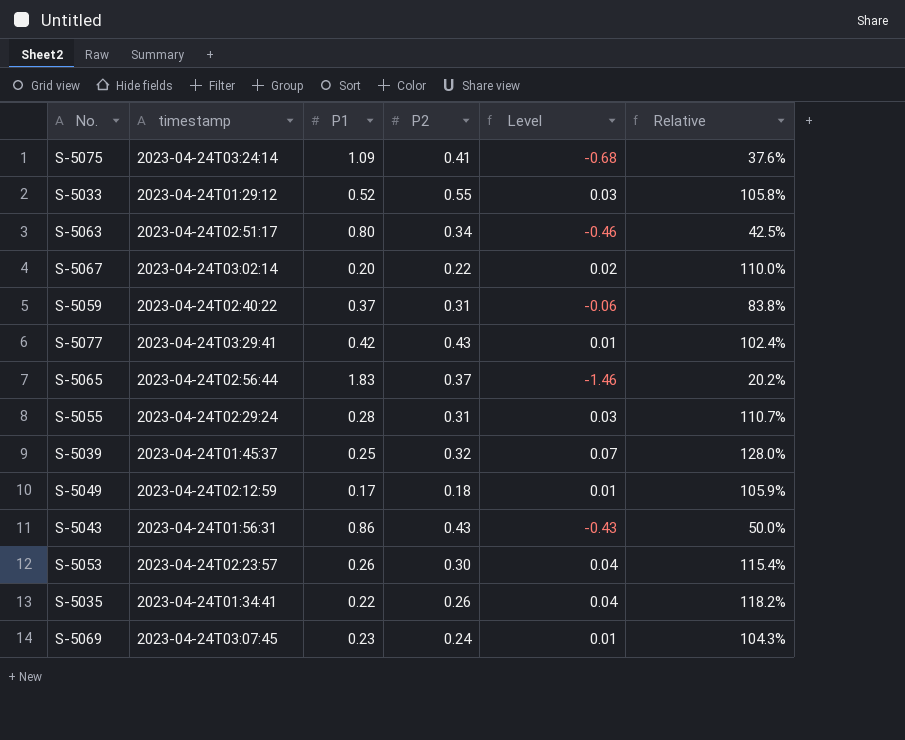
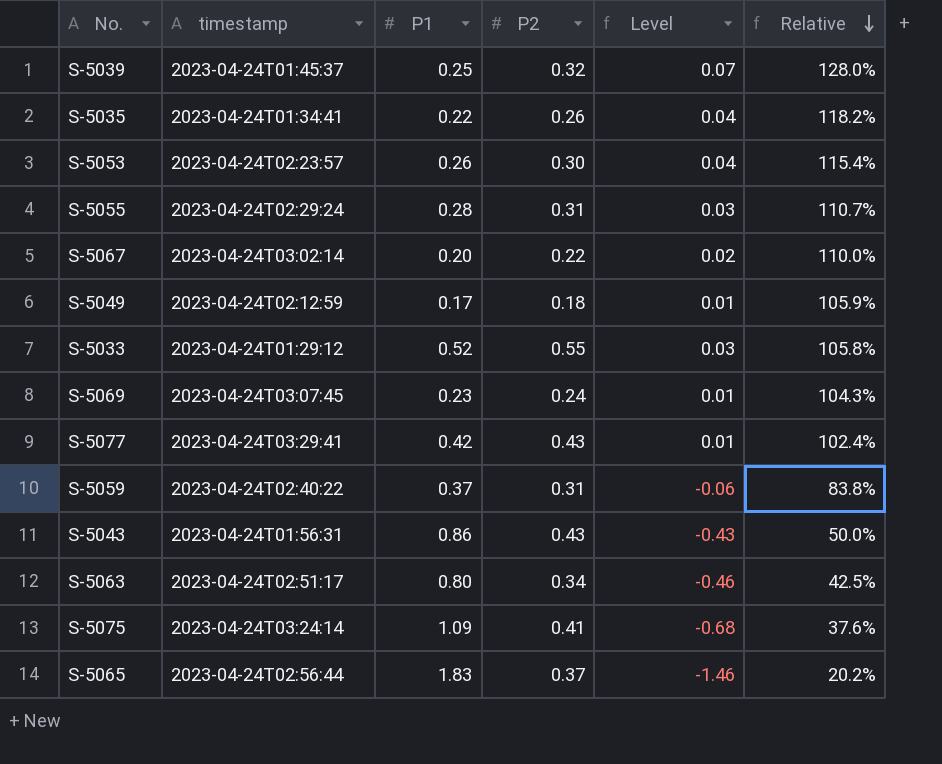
row order: none -> Relative descending

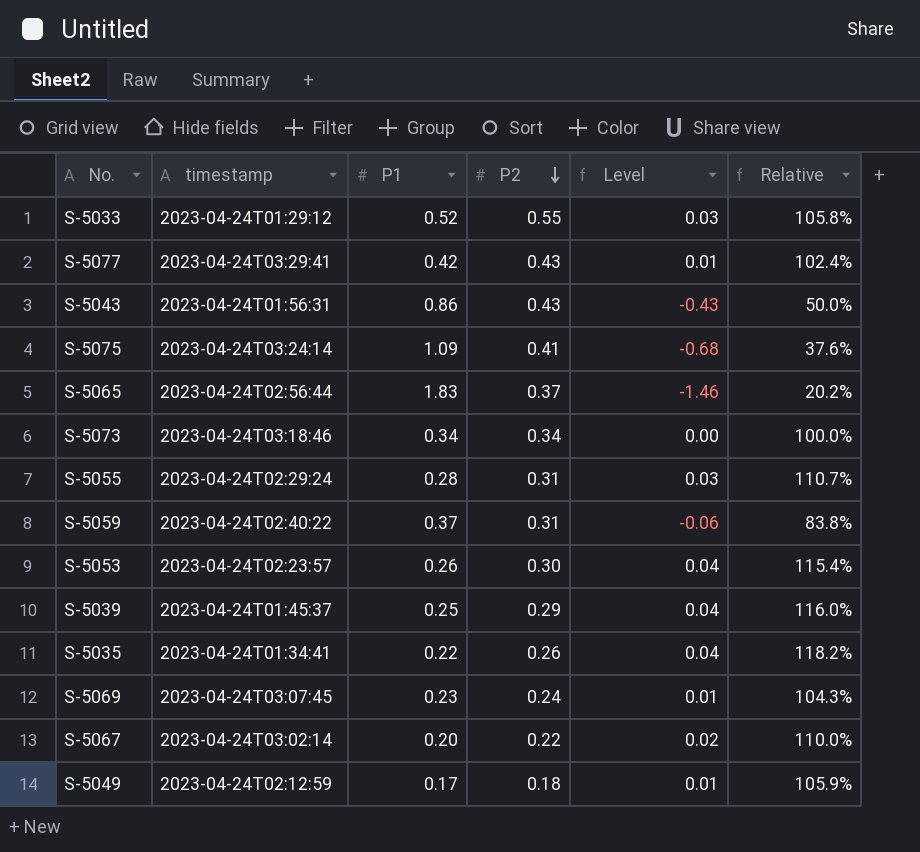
row order: Relative descending -> P2 descending
row S-5063: 2023-04-24T02:51:17 | 0.80 | 0.34 | -0.46 | 42.5% -> none
row S-5073: none -> 2023-04-24T03:18:46 | 0.34 | 0.34 | 0.00 | 100.0%
S-5039 | P2: 0.32 -> 0.29
S-5039 | Level: 0.07 -> 0.04
S-5039 | Relative: 128.0% -> 116.0%

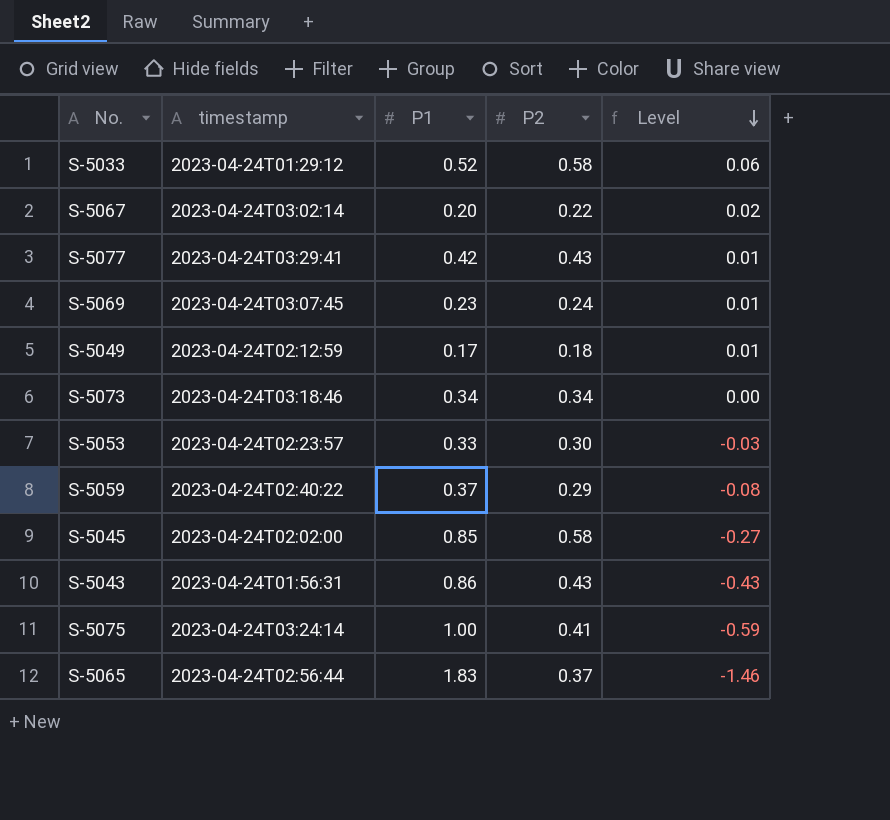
row order: P2 descending -> Level descending
column Relative | formula: [P2] / [P1] -> none
row S-5055: 2023-04-24T02:29:24 | 0.28 | 0.31 | 0.03 | 110.7% -> none
row S-5039: 2023-04-24T01:45:37 | 0.25 | 0.29 | 0.04 | 116.0% -> none
row S-5035: 2023-04-24T01:34:41 | 0.22 | 0.26 | 0.04 | 118.2% -> none
S-5033 | P2: 0.55 -> 0.58
S-5033 | Level: 0.03 -> 0.06
S-5053 | P1: 0.26 -> 0.33
S-5053 | Level: 0.04 -> -0.03
S-5059 | P2: 0.31 -> 0.29
S-5059 | Level: -0.06 -> -0.08
row S-5045: none -> 2023-04-24T02:02:00 | 0.85 | 0.58 | -0.27
S-5075 | P1: 1.09 -> 1.00
S-5075 | Level: -0.68 -> -0.59

